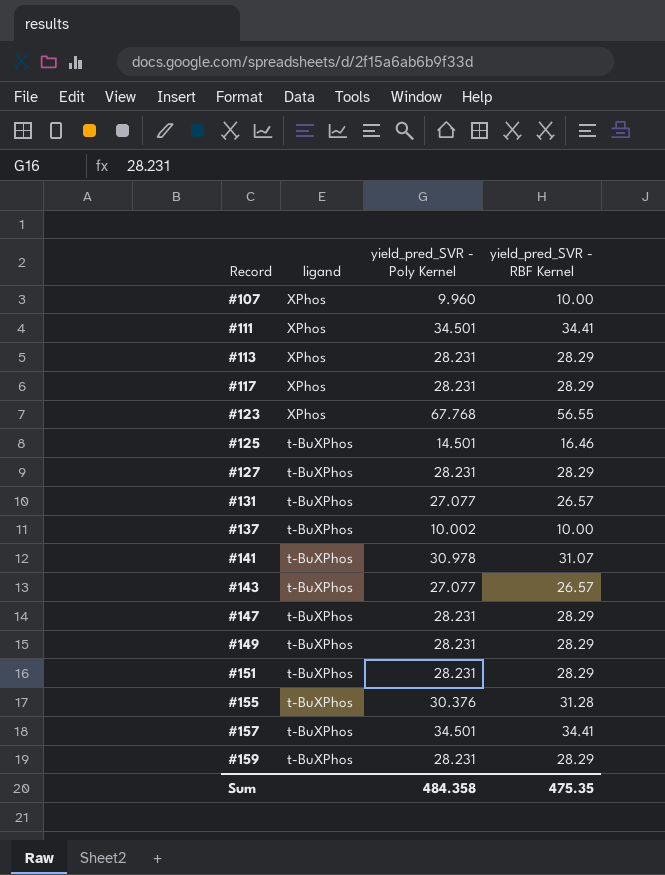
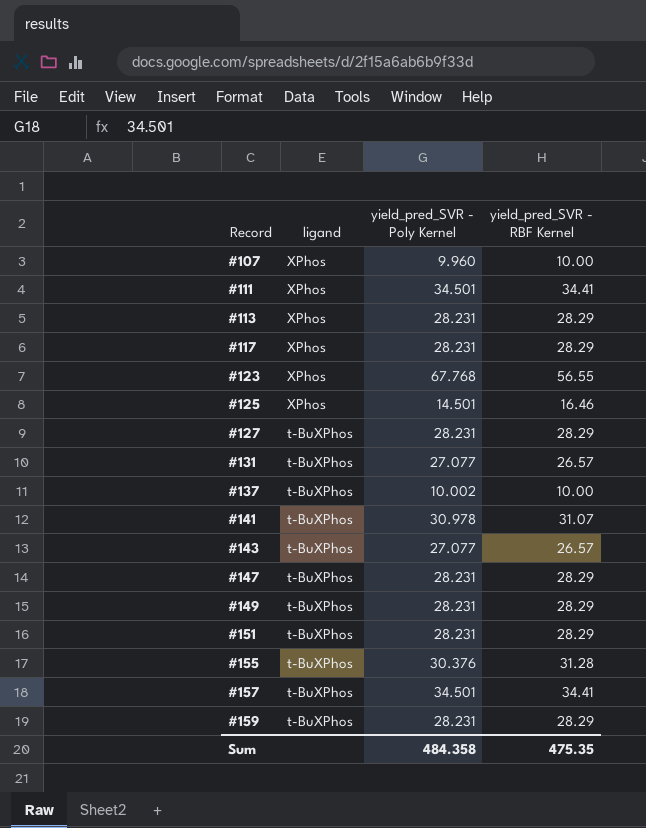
#125 | ligand: t-BuXPhos -> XPhos

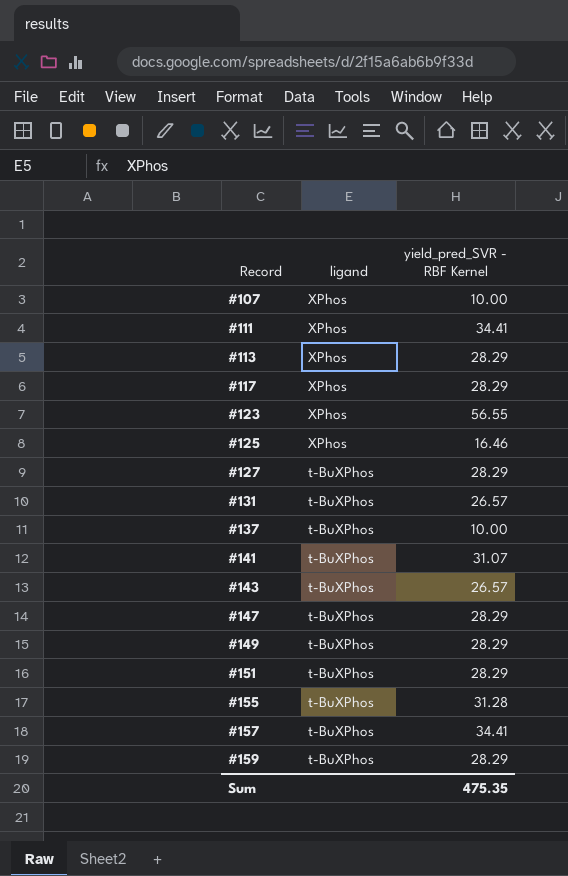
column yield_pred_SVR - Poly Kernel | position: 3 -> none

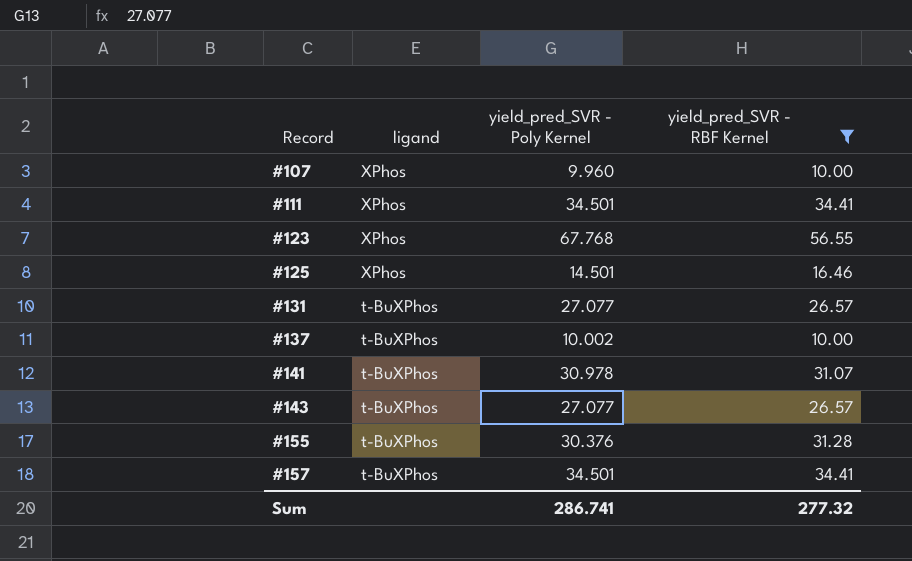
filter: none -> yield_pred_SVR - RBF Kernel != 28.29
column yield_pred_SVR - Poly Kernel | position: none -> 3
Sum | yield_pred_SVR - RBF Kernel: 475.35 -> 277.32

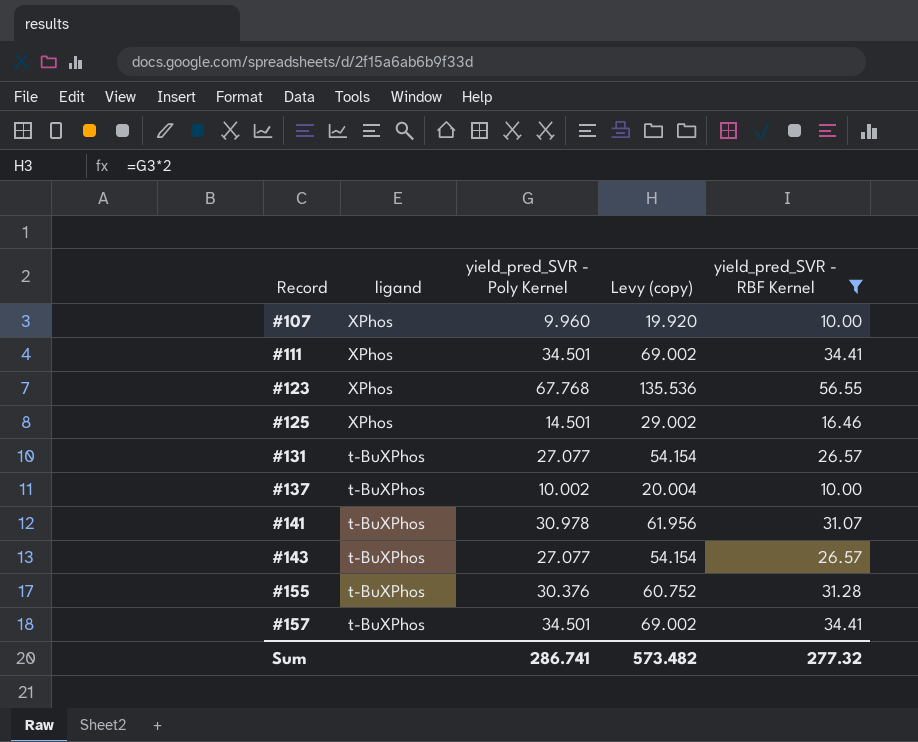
column Levy (copy) | formula: none -> [yield_pred_SVR - Poly Kernel] * 2

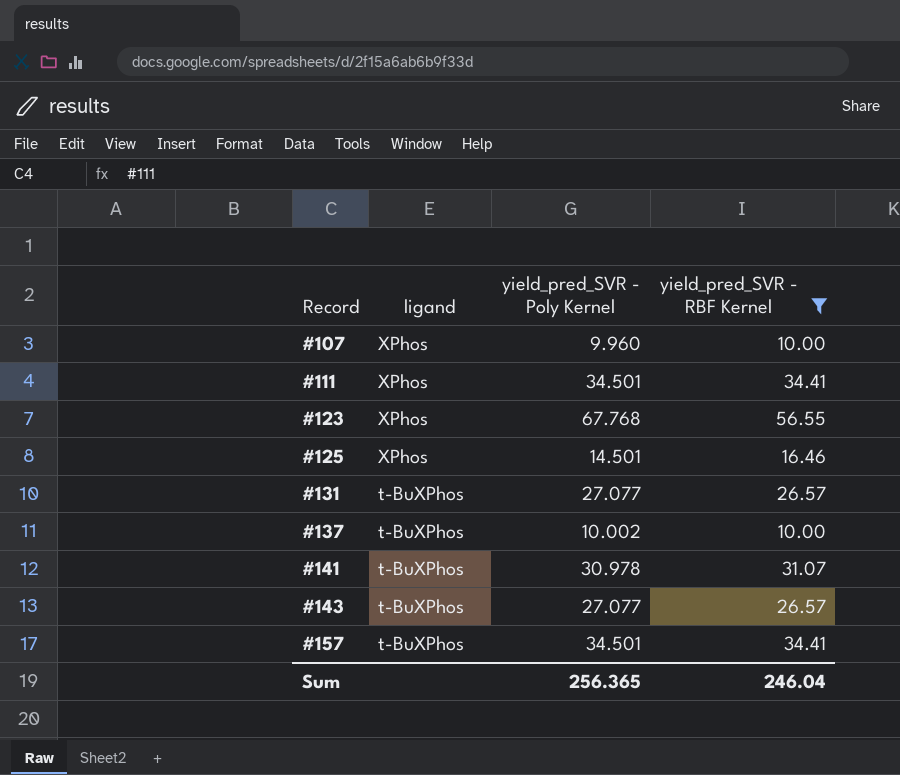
column Levy (copy) | formula: [yield_pred_SVR - Poly Kernel] * 2 -> none
row #155: t-BuXPhos | 30.376 | 60.752 | 31.28 -> none
Sum | yield_pred_SVR - Poly Kernel: 286.741 -> 256.365
Sum | yield_pred_SVR - RBF Kernel: 277.32 -> 246.04

